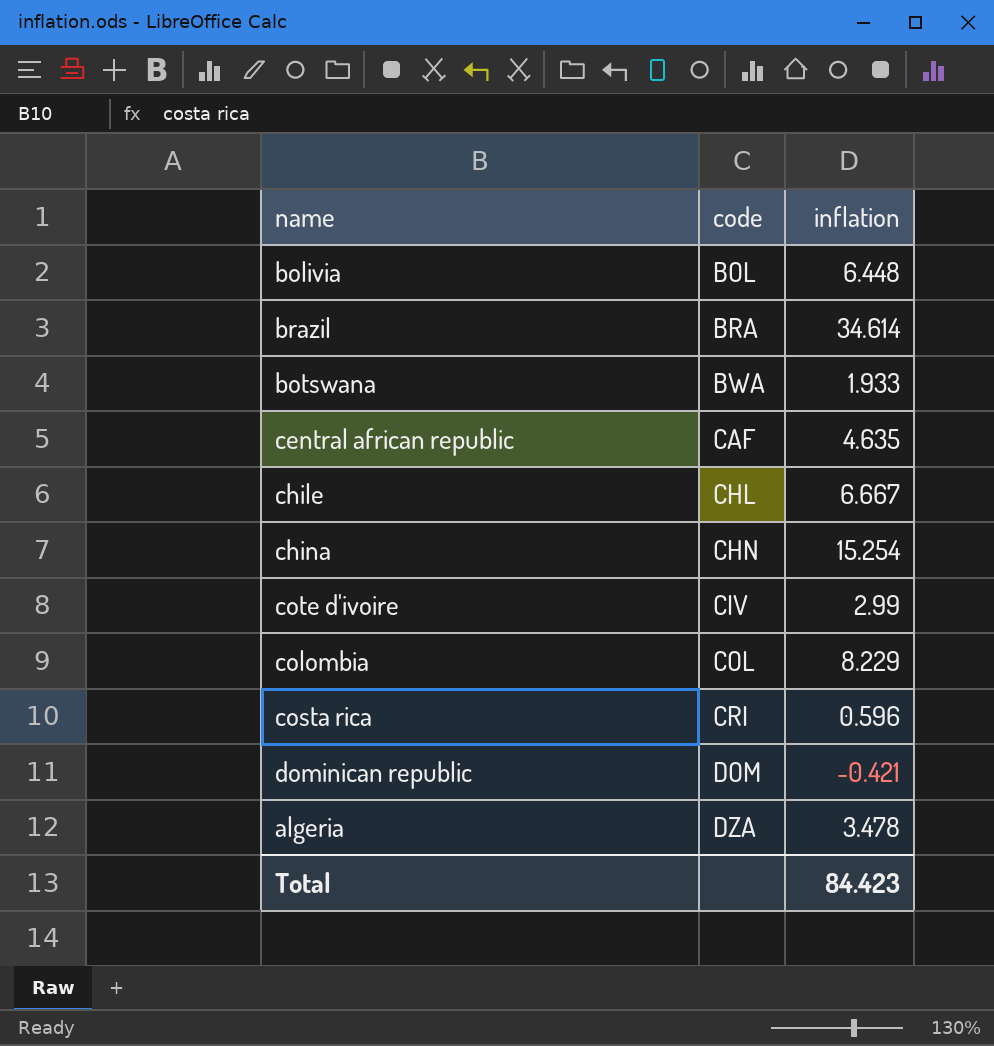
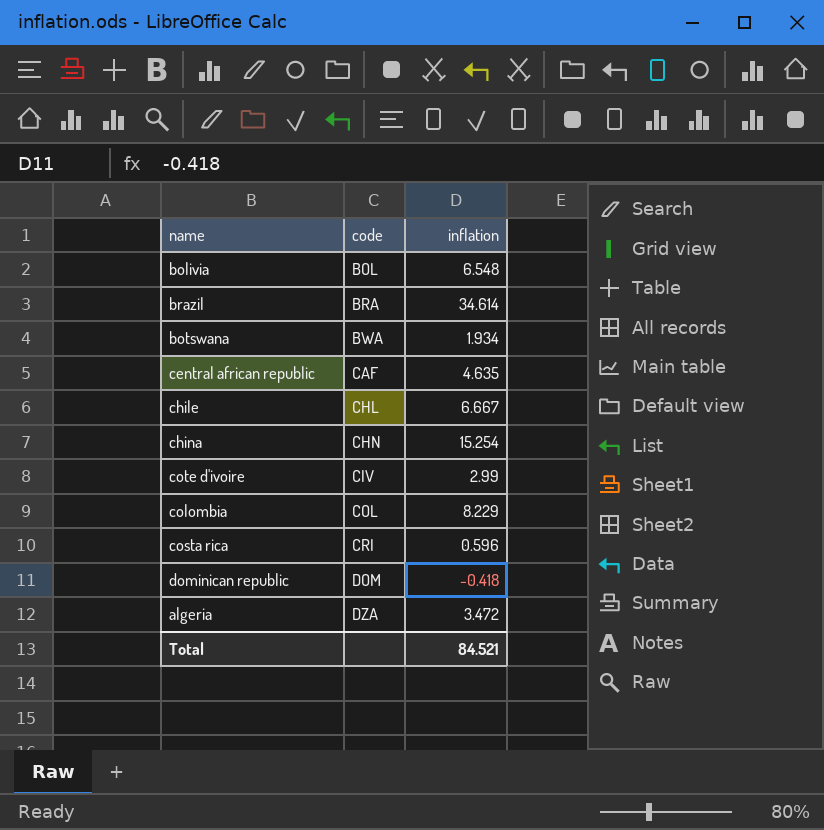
bolivia | inflation: 6.448 -> 6.548
botswana | inflation: 1.933 -> 1.934
dominican republic | inflation: -0.421 -> -0.418
algeria | inflation: 3.478 -> 3.472
Total | inflation: 84.423 -> 84.521

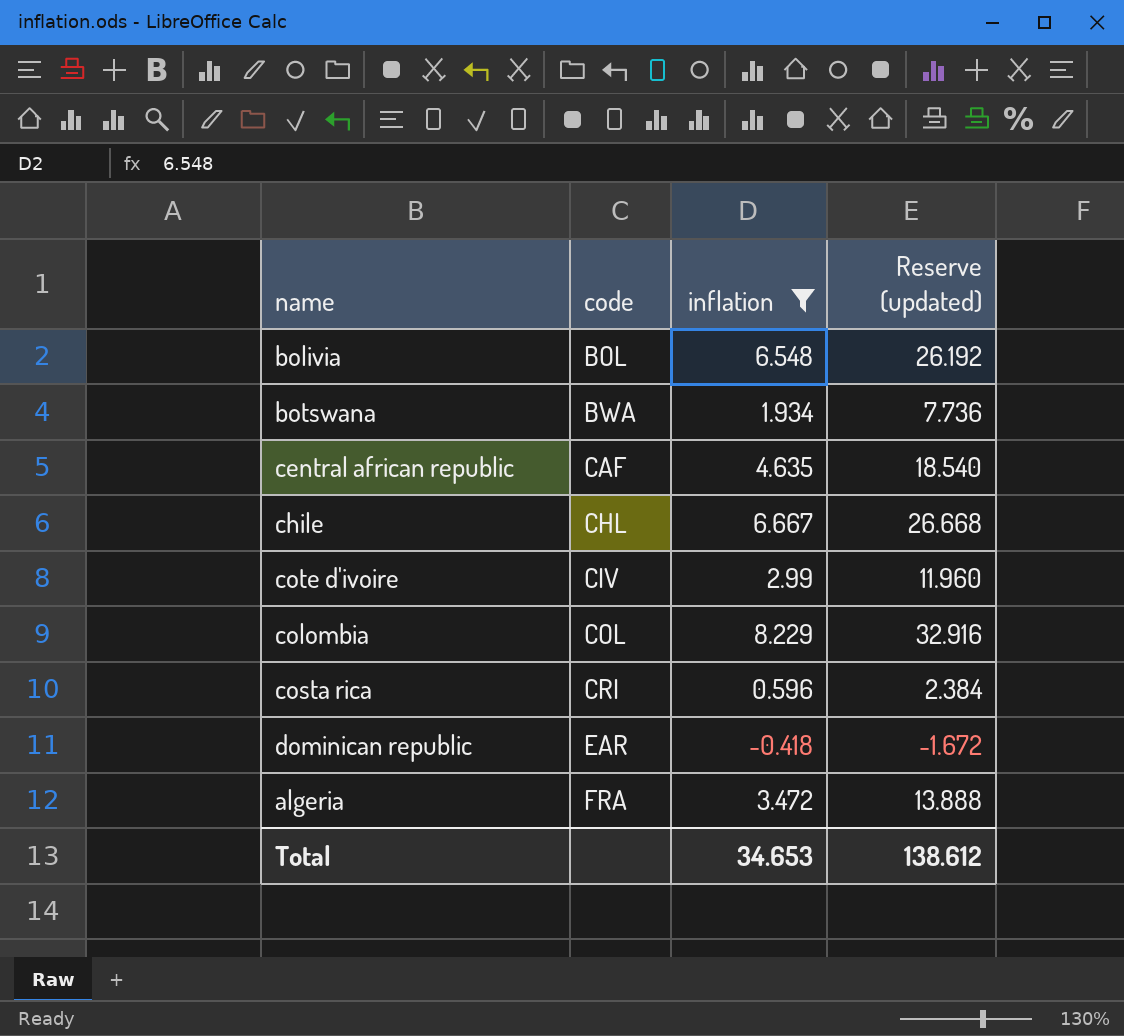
filter: none -> inflation <= 8.229
column Reserve (updated) | formula: none -> [inflation] * 4
dominican republic | code: DOM -> EAR
algeria | code: DZA -> FRA
Total | inflation: 84.521 -> 34.653

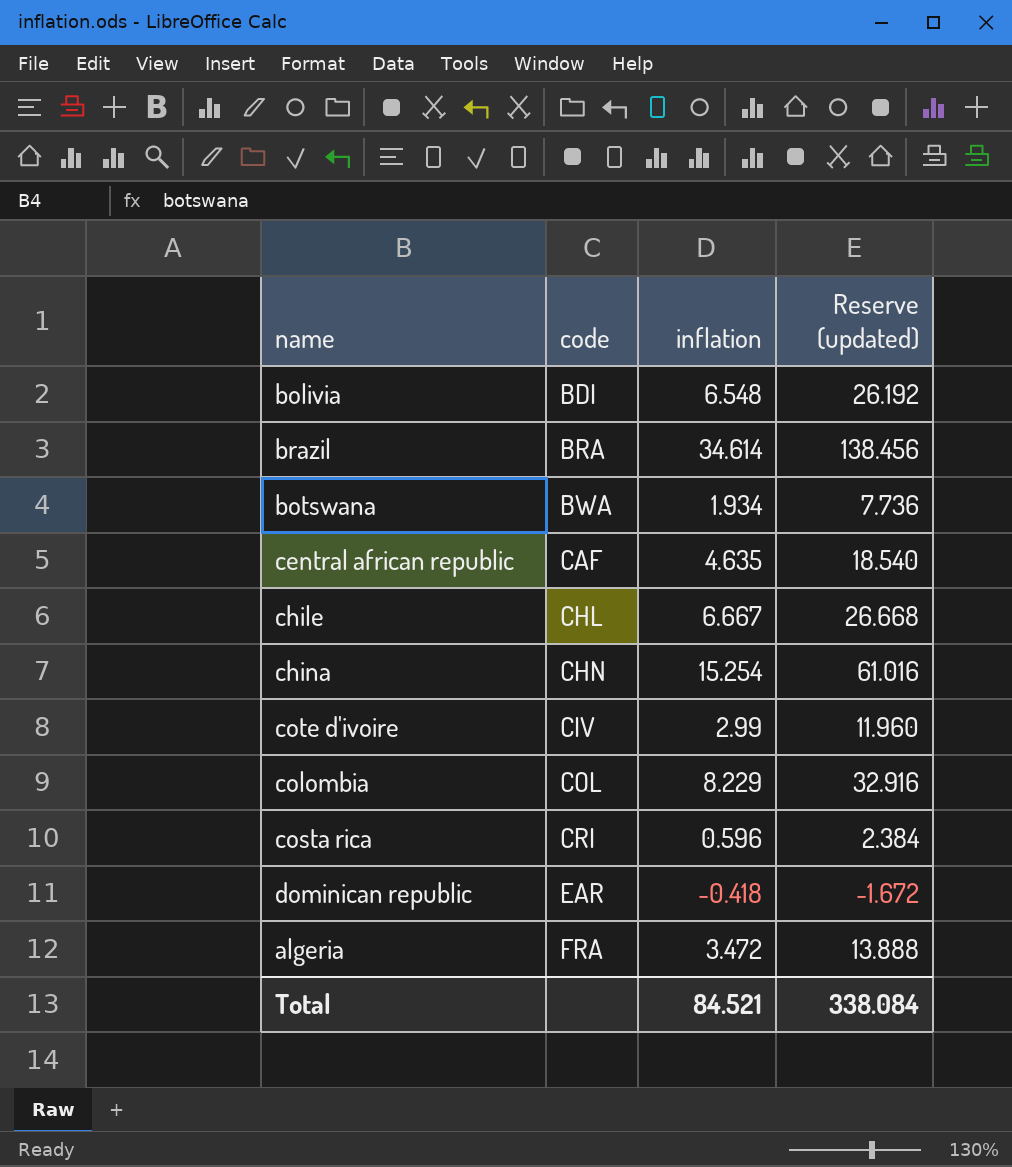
filter: inflation <= 8.229 -> none
bolivia | code: BOL -> BDI
Total | inflation: 34.653 -> 84.521
Total | Reserve (updated): 138.612 -> 338.084

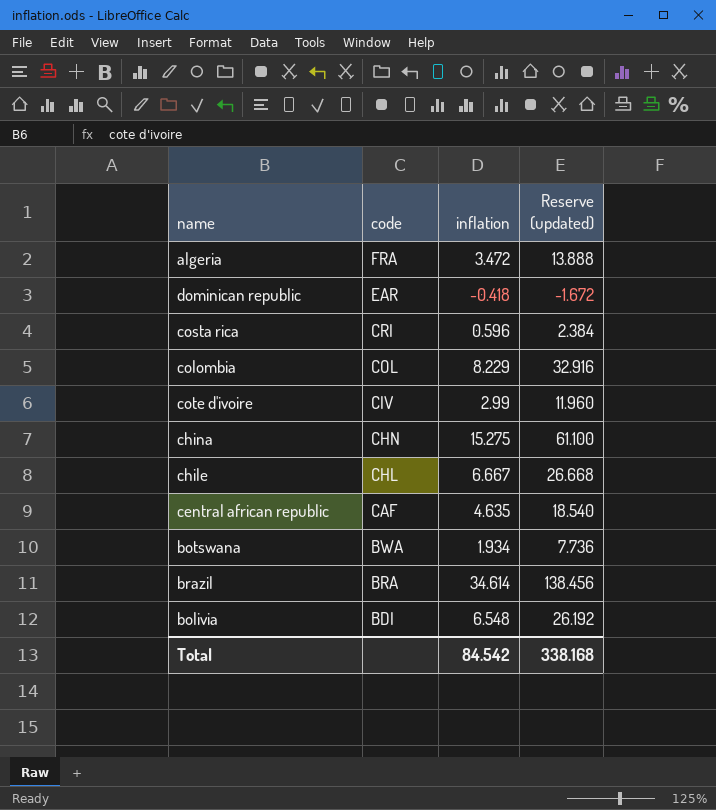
row order: code ascending -> code descending
china | inflation: 15.254 -> 15.275
china | Reserve (updated): 61.016 -> 61.100
Total | inflation: 84.521 -> 84.542
Total | Reserve (updated): 338.084 -> 338.168

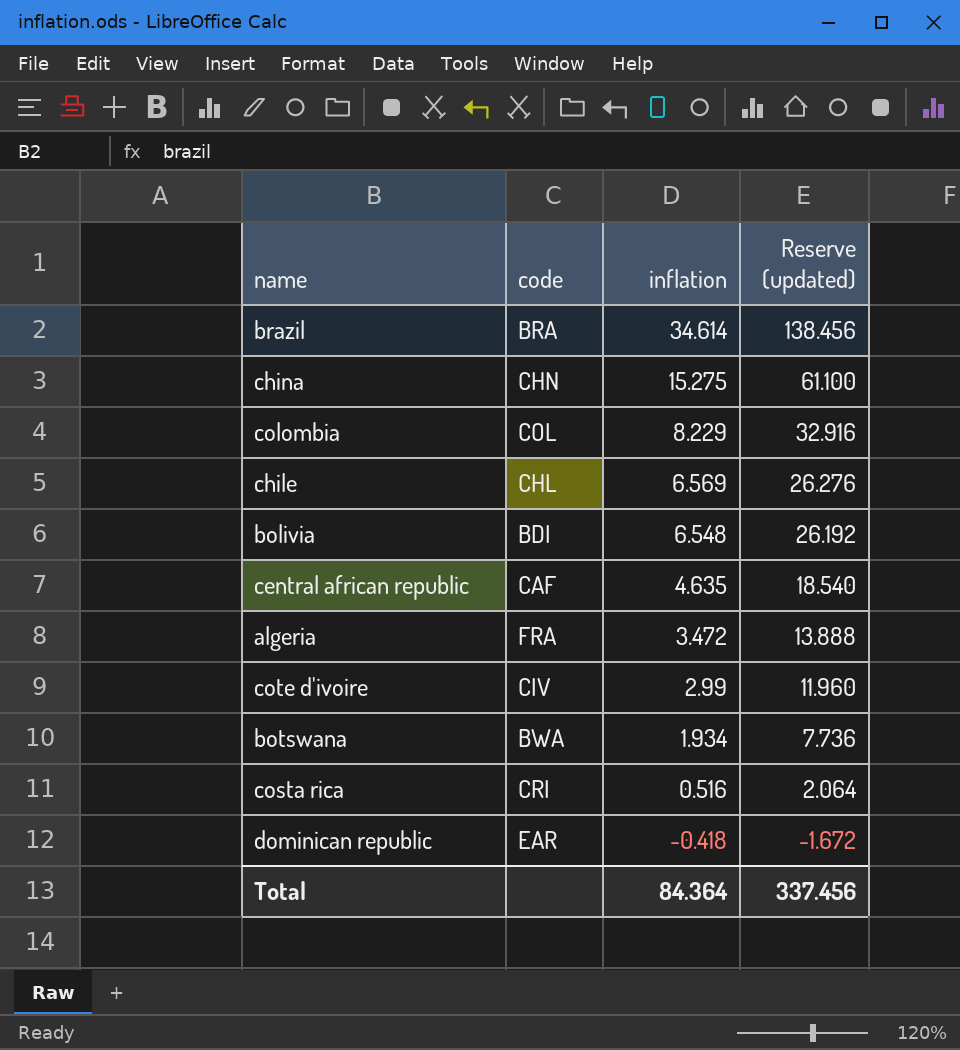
row order: code descending -> inflation descending
chile | inflation: 6.667 -> 6.569
chile | Reserve (updated): 26.668 -> 26.276
costa rica | inflation: 0.596 -> 0.516
costa rica | Reserve (updated): 2.384 -> 2.064
Total | inflation: 84.542 -> 84.364
Total | Reserve (updated): 338.168 -> 337.456

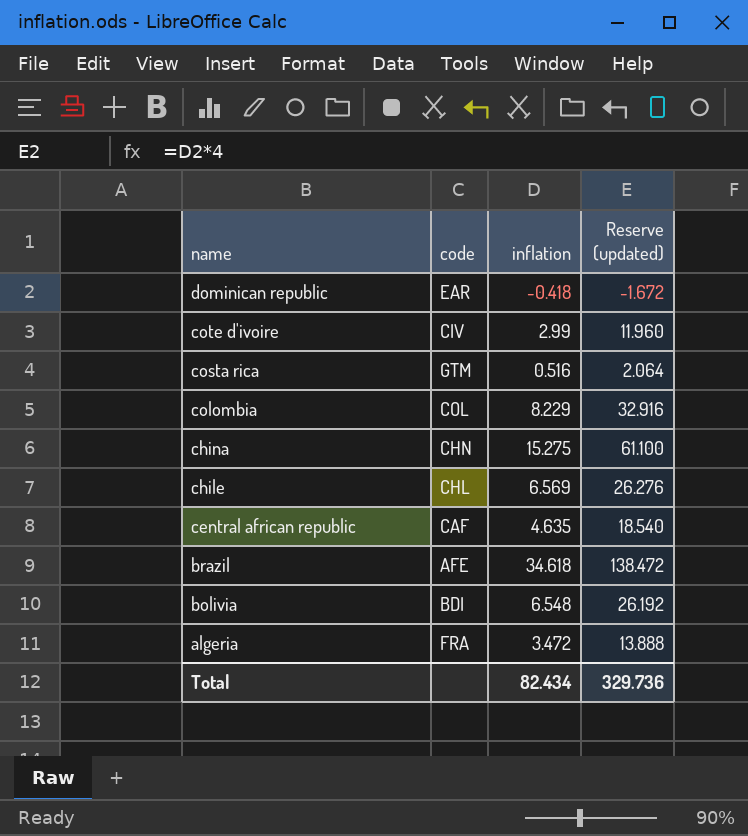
row order: inflation descending -> name descending
row botswana: BWA | 1.934 | 7.736 -> none
costa rica | code: CRI -> GTM
brazil | code: BRA -> AFE
brazil | inflation: 34.614 -> 34.618
brazil | Reserve (updated): 138.456 -> 138.472
Total | inflation: 84.364 -> 82.434
Total | Reserve (updated): 337.456 -> 329.736

